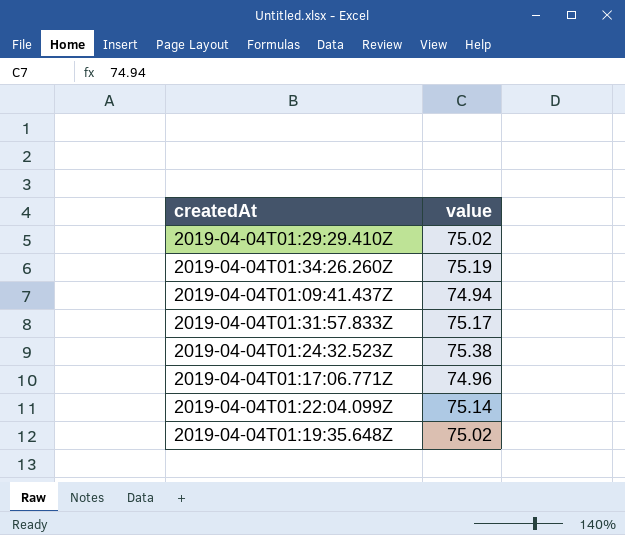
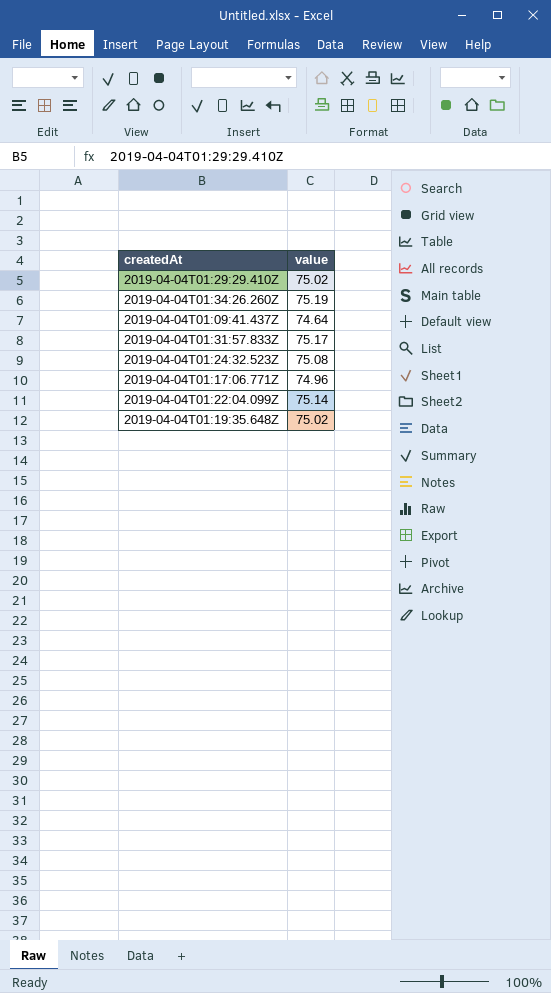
2019-04-04T01:09:41.437Z | value: 74.94 -> 74.64
2019-04-04T01:24:32.523Z | value: 75.38 -> 75.08

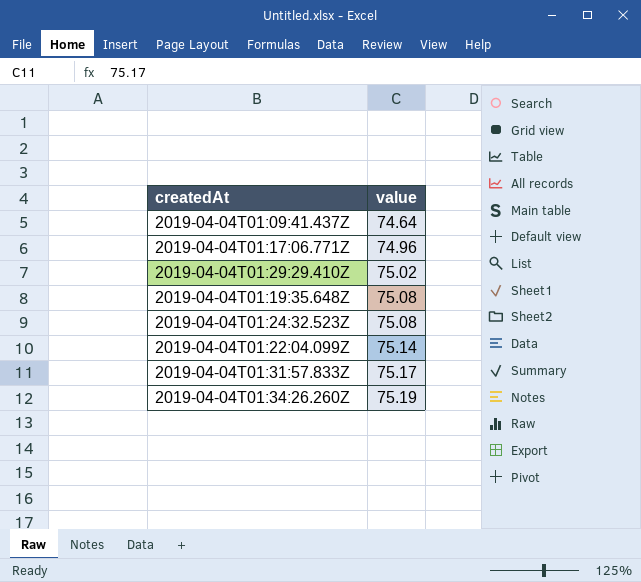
row order: none -> value ascending
2019-04-04T01:19:35.648Z | value: 75.02 -> 75.08

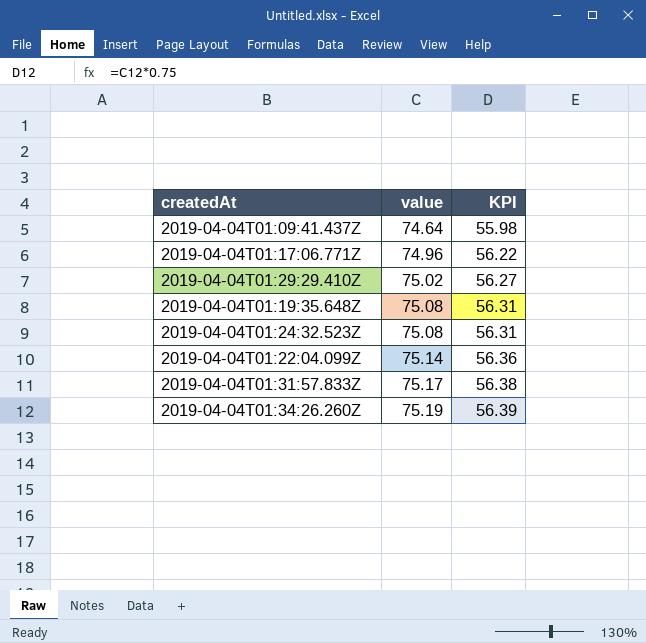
column KPI | formula: none -> [value] * 0.75

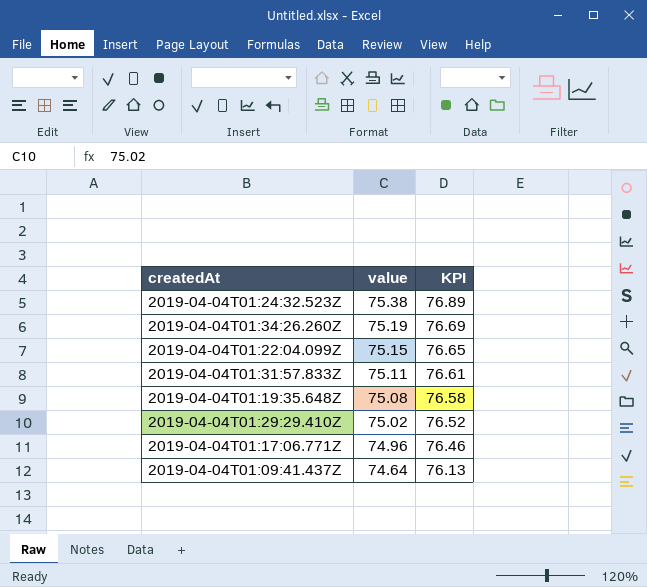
row order: value ascending -> value descending
column KPI | formula: [value] * 0.75 -> [value] * 1.02
2019-04-04T01:24:32.523Z | value: 75.08 -> 75.38
2019-04-04T01:22:04.099Z | value: 75.14 -> 75.15
2019-04-04T01:31:57.833Z | value: 75.17 -> 75.11

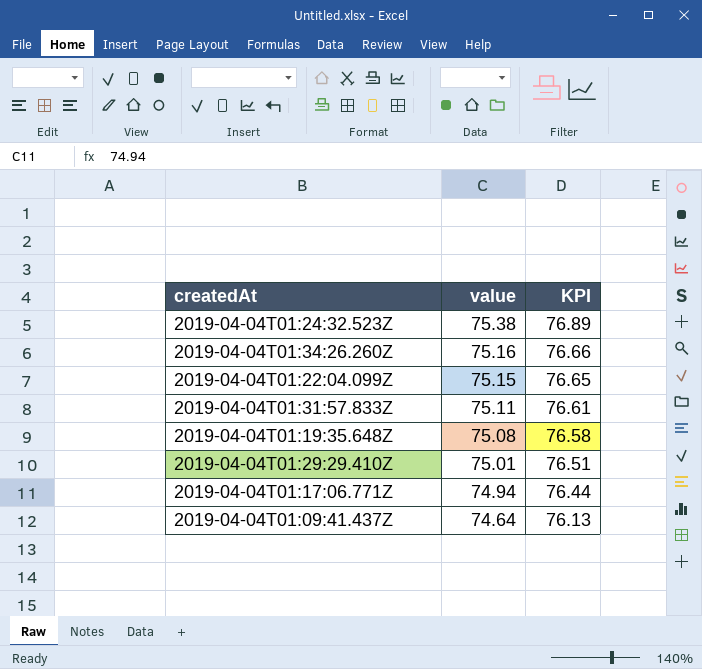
2019-04-04T01:34:26.260Z | value: 75.19 -> 75.16
2019-04-04T01:34:26.260Z | KPI: 76.69 -> 76.66
2019-04-04T01:29:29.410Z | value: 75.02 -> 75.01
2019-04-04T01:29:29.410Z | KPI: 76.52 -> 76.51
2019-04-04T01:17:06.771Z | value: 74.96 -> 74.94
2019-04-04T01:17:06.771Z | KPI: 76.46 -> 76.44

